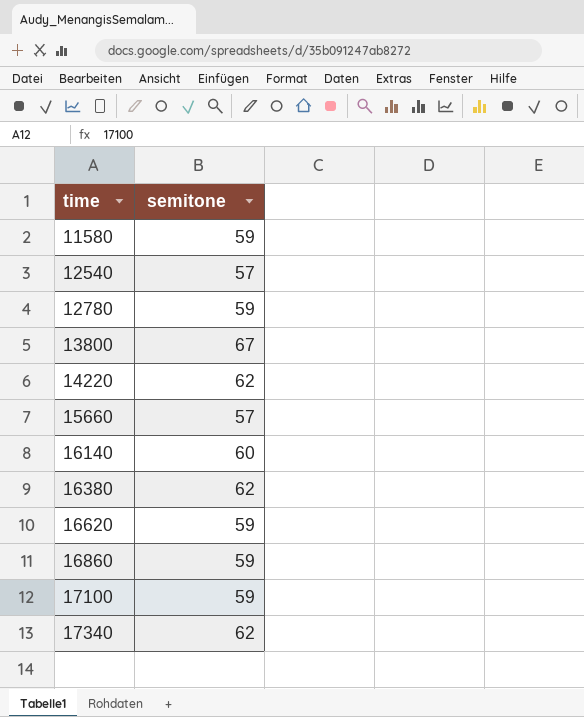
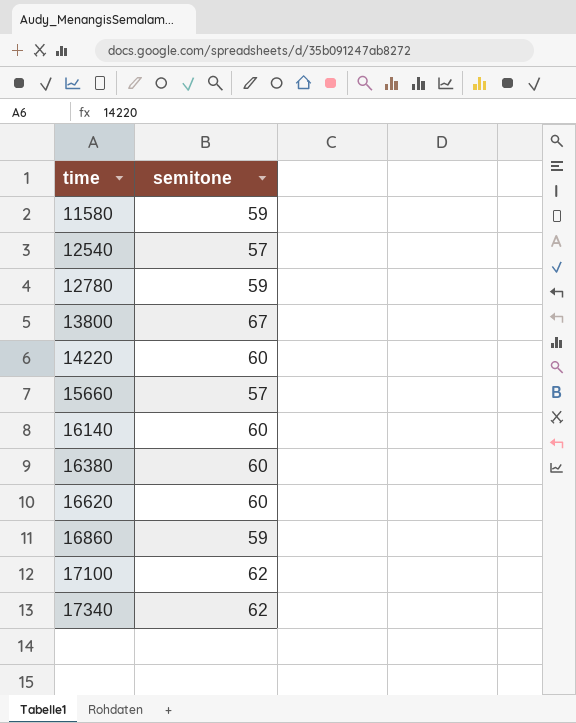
14220 | semitone: 62 -> 60
16380 | semitone: 62 -> 60
16620 | semitone: 59 -> 60
17100 | semitone: 59 -> 62

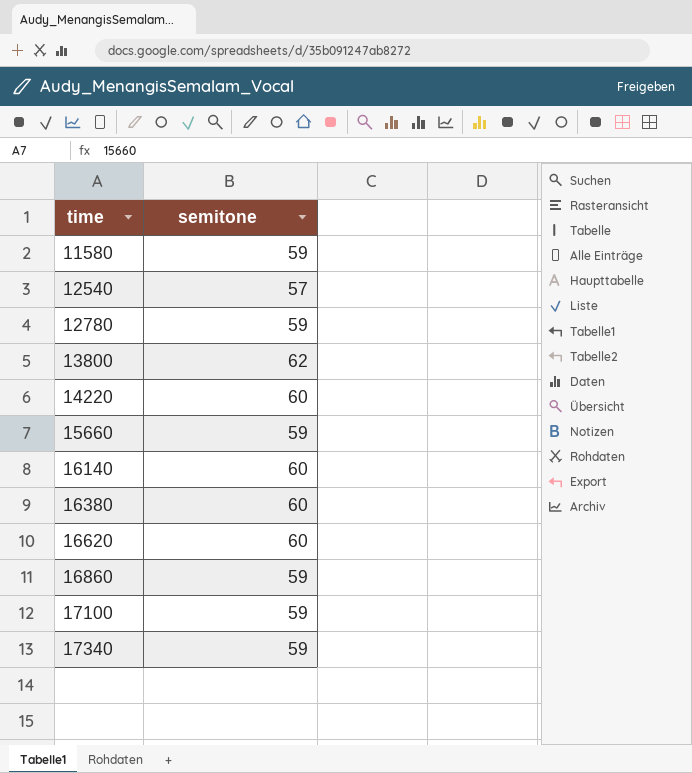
13800 | semitone: 67 -> 62
15660 | semitone: 57 -> 59
17100 | semitone: 62 -> 59
17340 | semitone: 62 -> 59

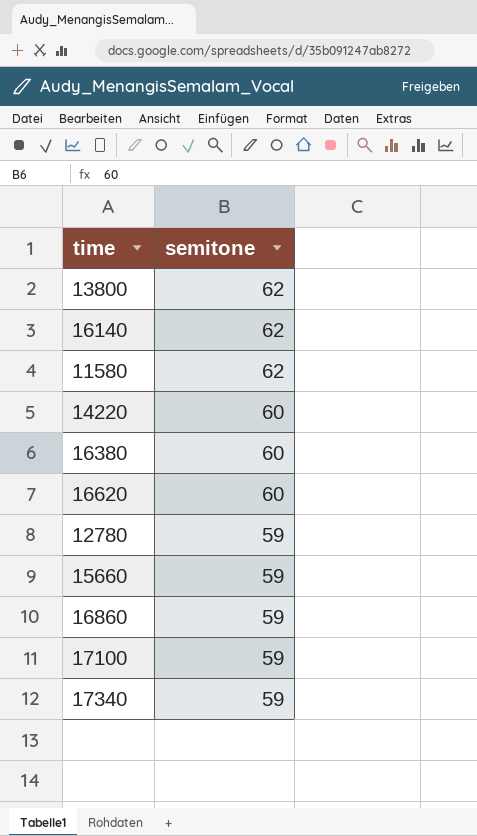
row order: time ascending -> semitone descending
row 12540: 57 -> none
16140 | semitone: 60 -> 62
11580 | semitone: 59 -> 62

